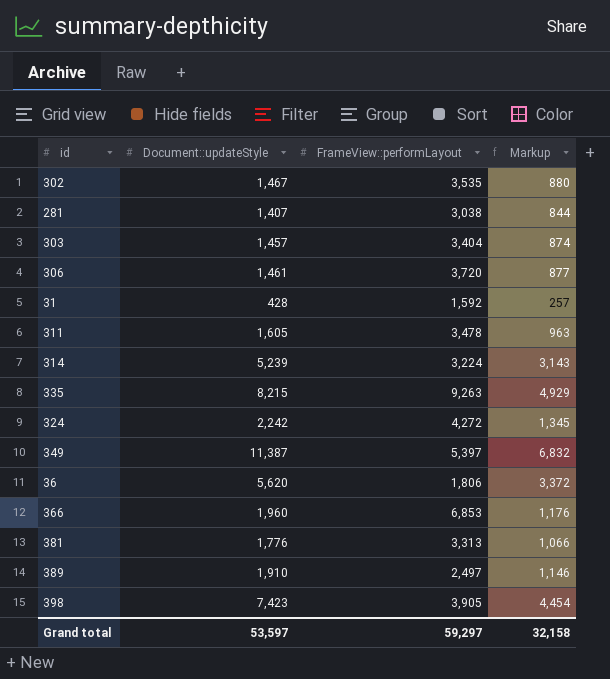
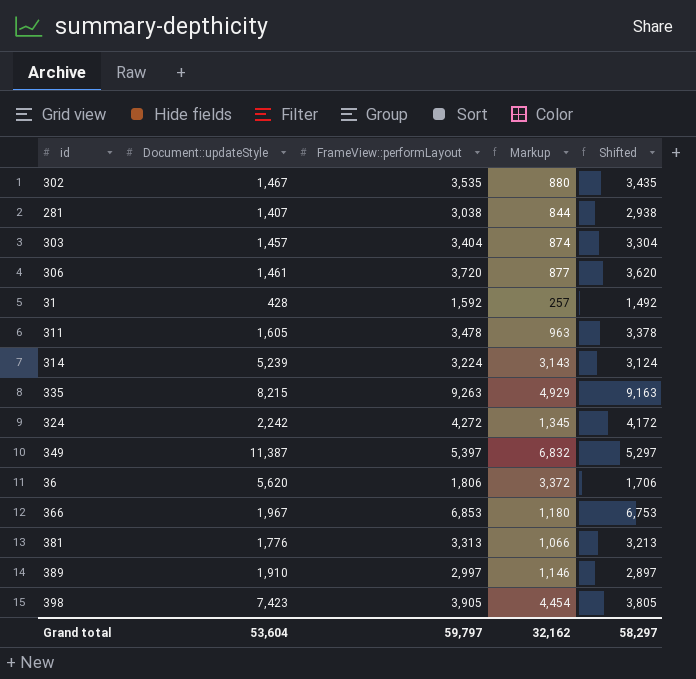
column Shifted | formula: none -> [FrameView::performLayout] - 100
366 | Document::updateStyle: 1,960 -> 1,967
366 | Markup: 1,176 -> 1,180
389 | FrameView::performLayout: 2,497 -> 2,997
Grand total | Document::updateStyle: 53,597 -> 53,604
Grand total | FrameView::performLayout: 59,297 -> 59,797
Grand total | Markup: 32,158 -> 32,162

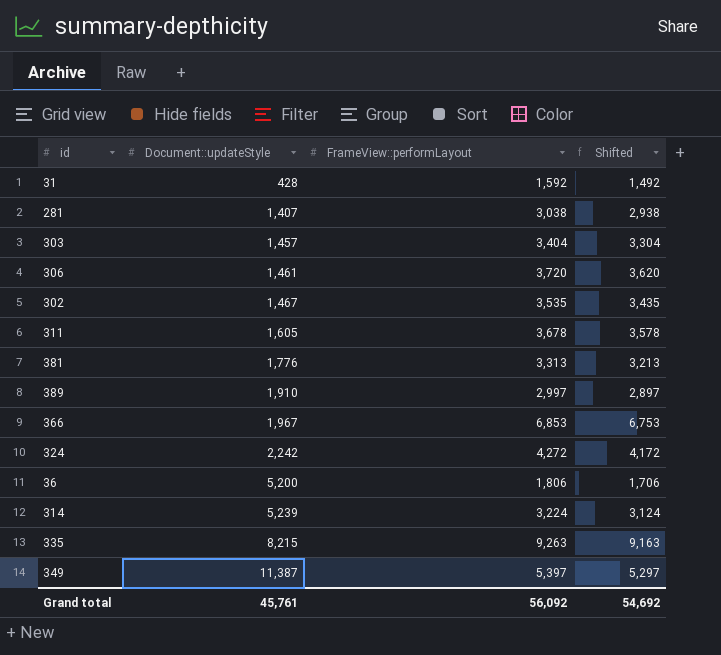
row order: none -> Document::updateStyle ascending
column Markup | formula: [Document::updateStyle] * 0.6 -> none
row 398: 7,423 | 3,905 | 4,454 | 3,805 -> none
311 | FrameView::performLayout: 3,478 -> 3,678
311 | Shifted: 3,378 -> 3,578
36 | Document::updateStyle: 5,620 -> 5,200
Grand total | Document::updateStyle: 53,604 -> 45,761
Grand total | FrameView::performLayout: 59,797 -> 56,092
Grand total | Shifted: 58,297 -> 54,692

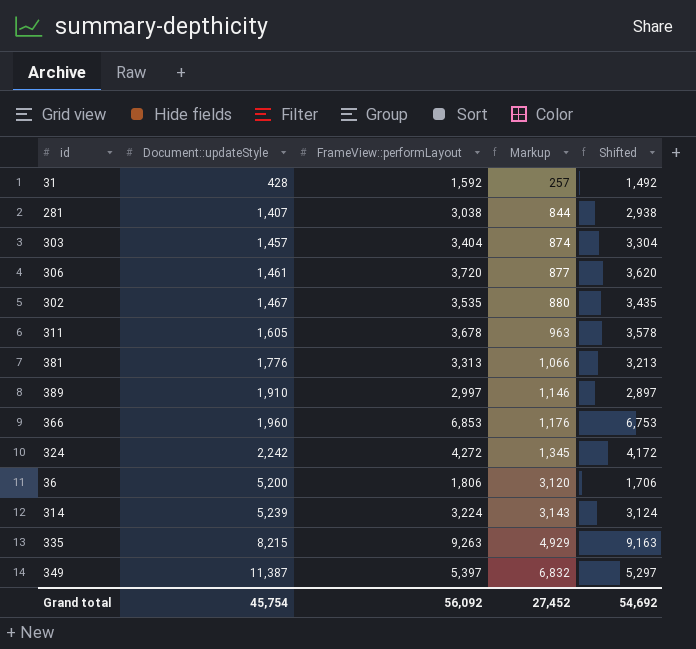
column Markup | formula: none -> [Document::updateStyle] * 0.6
366 | Document::updateStyle: 1,967 -> 1,960
Grand total | Document::updateStyle: 45,761 -> 45,754

